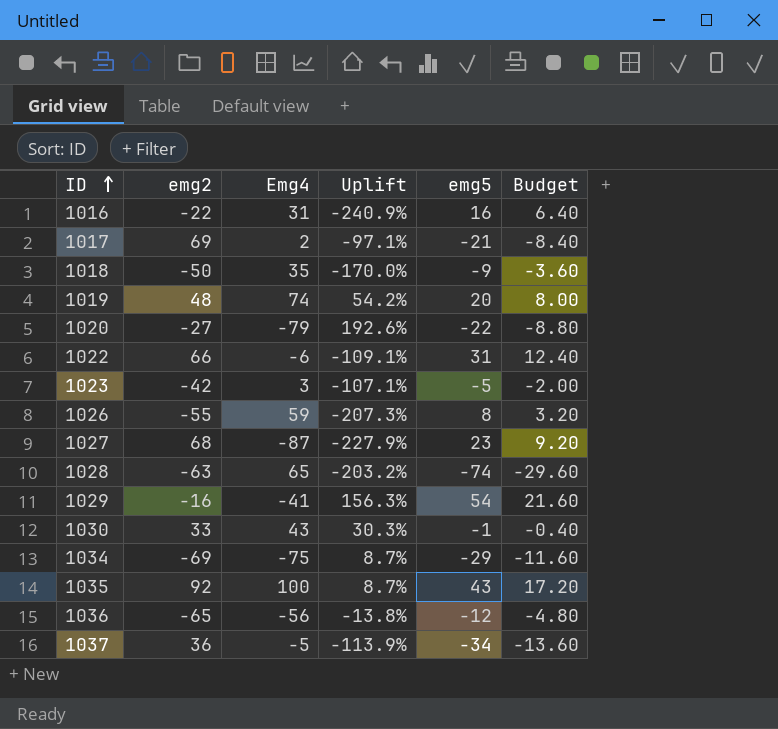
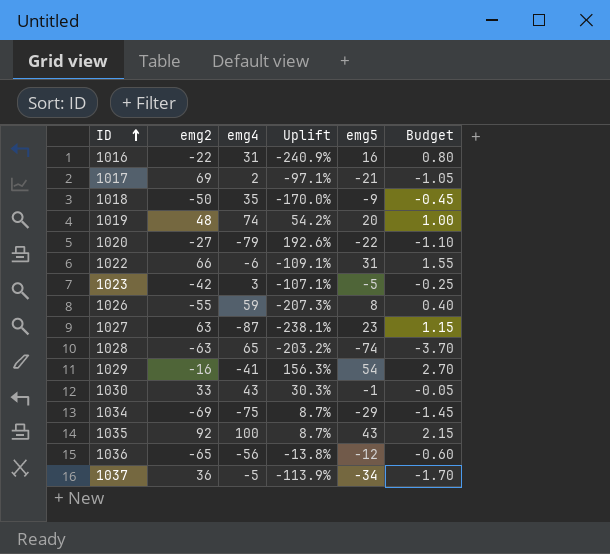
column name: Emg4 -> emg4
column Budget | formula: [emg5] * 0.4 -> [emg5] * 0.05
1027 | emg2: 68 -> 63
1027 | Uplift: -227.9% -> -238.1%

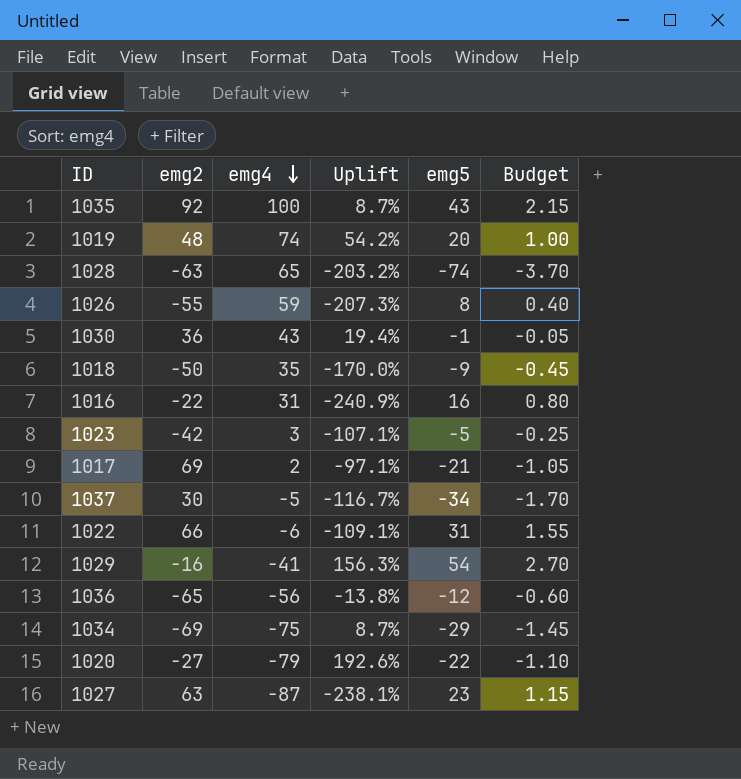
row order: ID ascending -> emg4 descending
1030 | emg2: 33 -> 36
1030 | Uplift: 30.3% -> 19.4%
1037 | emg2: 36 -> 30
1037 | Uplift: -113.9% -> -116.7%

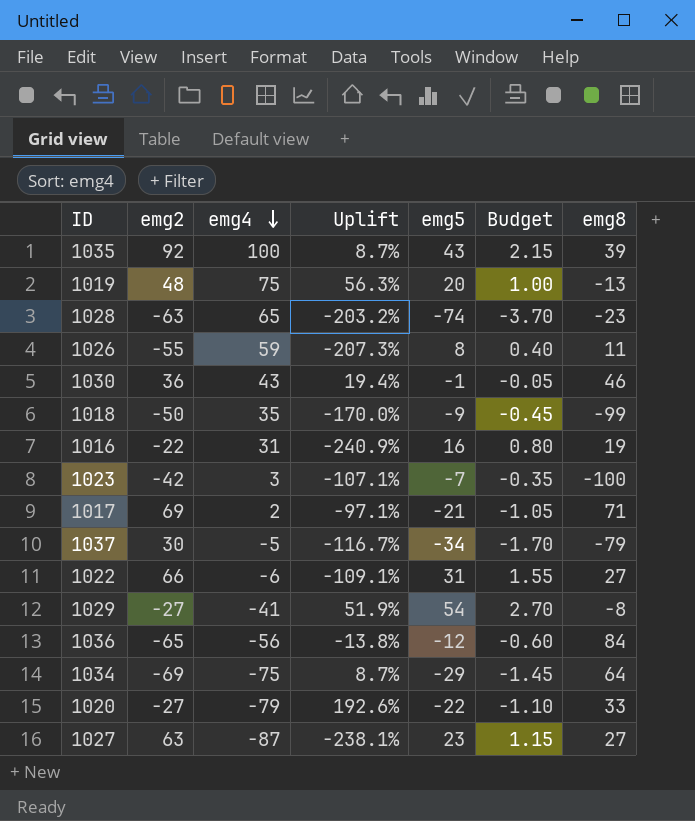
column emg8 | position: none -> 7
1019 | emg4: 74 -> 75
1019 | Uplift: 54.2% -> 56.3%
1023 | emg5: -5 -> -7
1023 | Budget: -0.25 -> -0.35
1029 | emg2: -16 -> -27
1029 | Uplift: 156.3% -> 51.9%

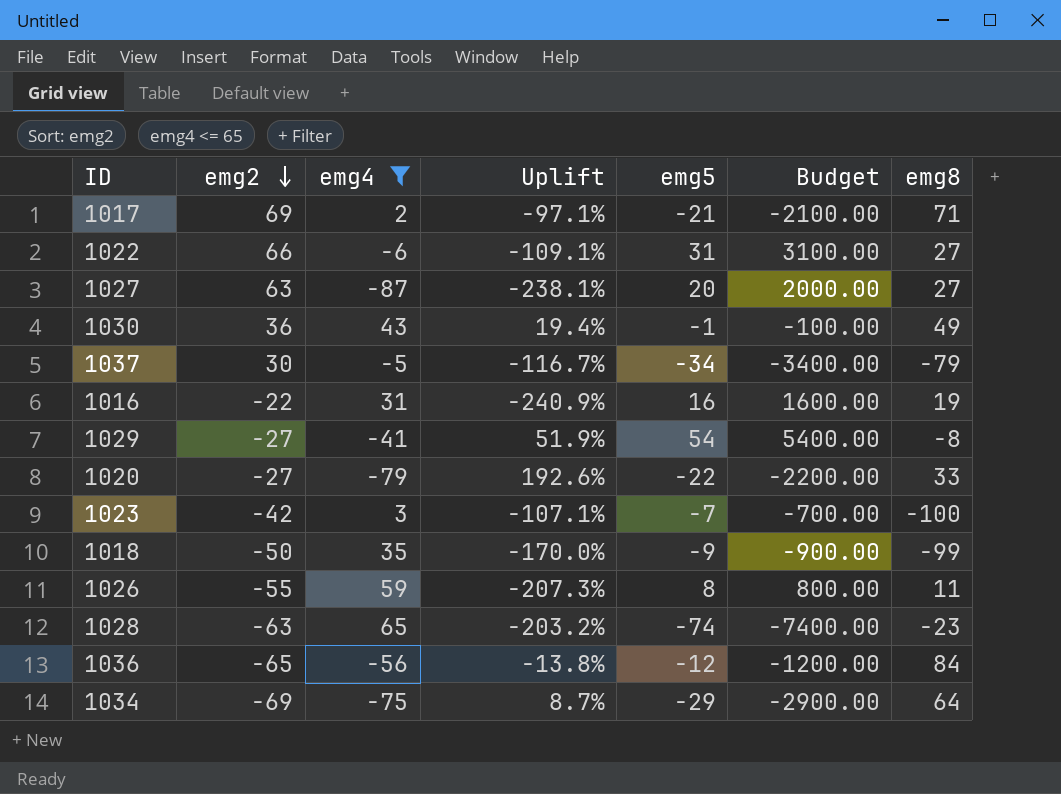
filter: none -> emg4 <= 65
row order: emg4 descending -> emg2 descending
column Budget | formula: [emg5] * 0.05 -> [emg5] * 100
1027 | emg5: 23 -> 20
1030 | emg8: 46 -> 49

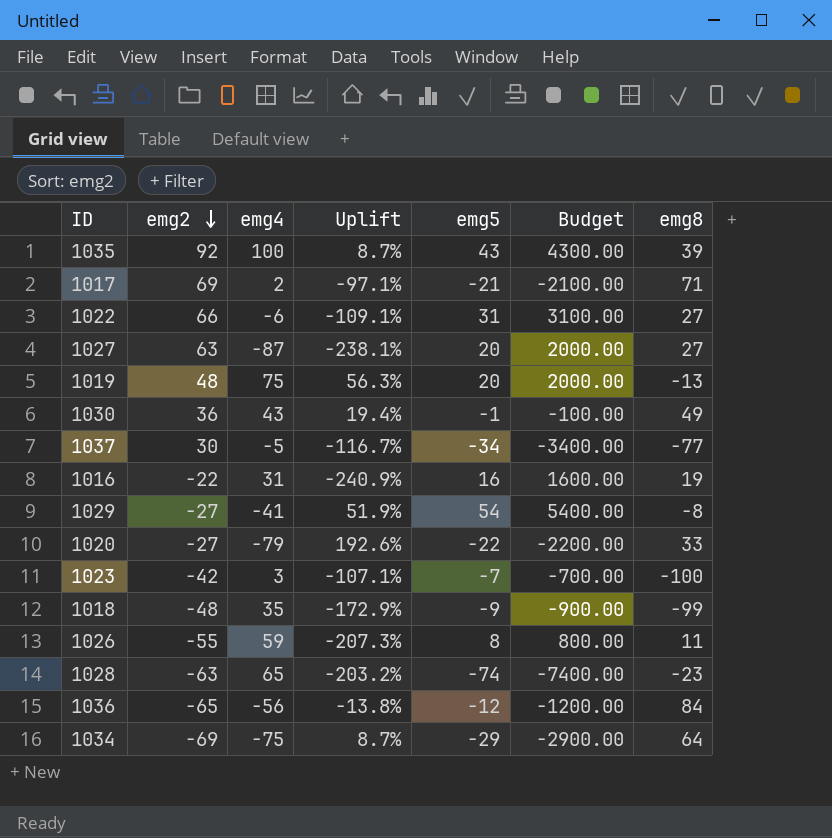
filter: emg4 <= 65 -> none
1037 | emg8: -79 -> -77
1018 | emg2: -50 -> -48
1018 | Uplift: -170.0% -> -172.9%

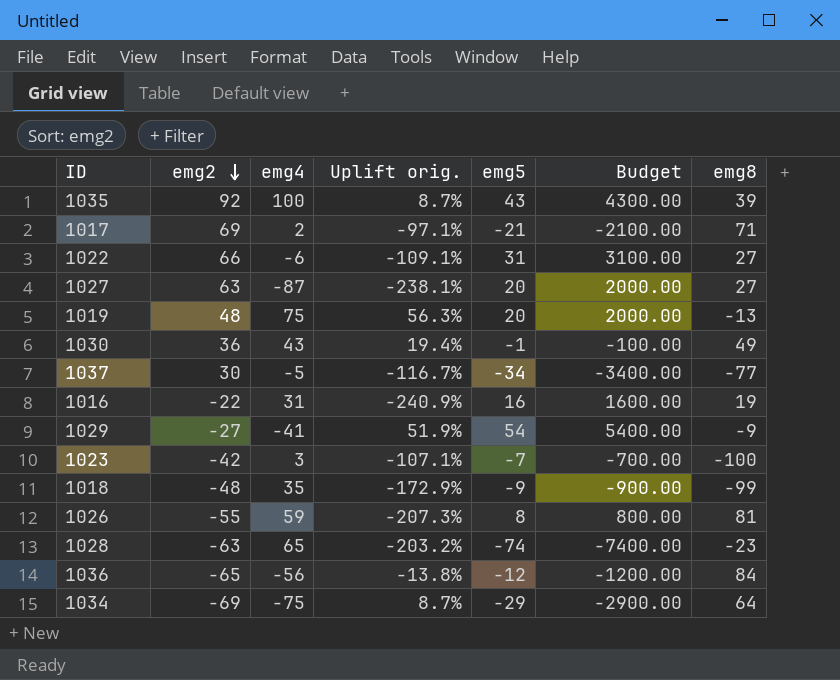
column name: Uplift -> Uplift orig.
row 1020: -27 | -79 | 192.6% | -22 | -2200.00 | 33 -> none
1029 | emg8: -8 -> -9
1026 | emg8: 11 -> 81

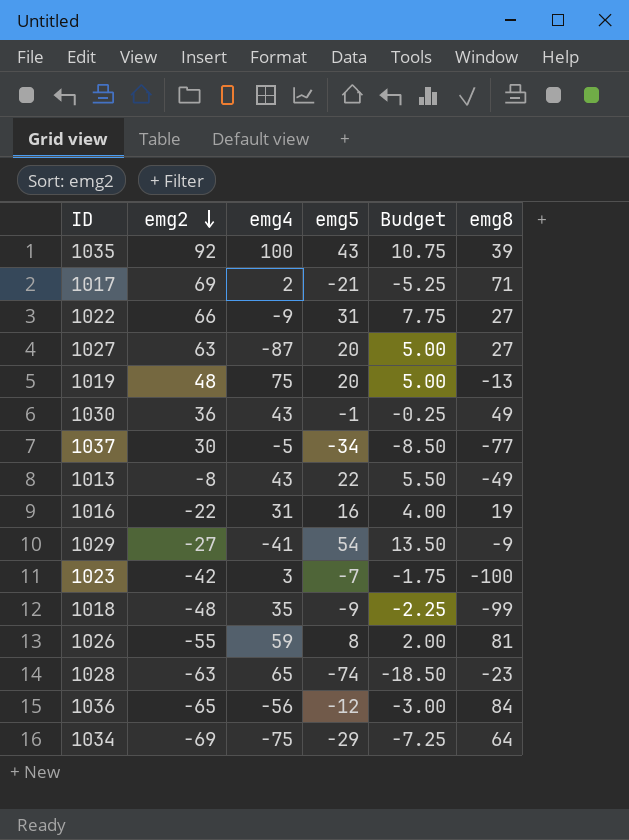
column Uplift orig. | formula: ([emg4] - [emg2]) / [emg2] -> none
column Budget | formula: [emg5] * 100 -> [emg5] * 0.25
1022 | emg4: -6 -> -9
row 1013: none -> -8 | 43 | 22 | 5.50 | -49

